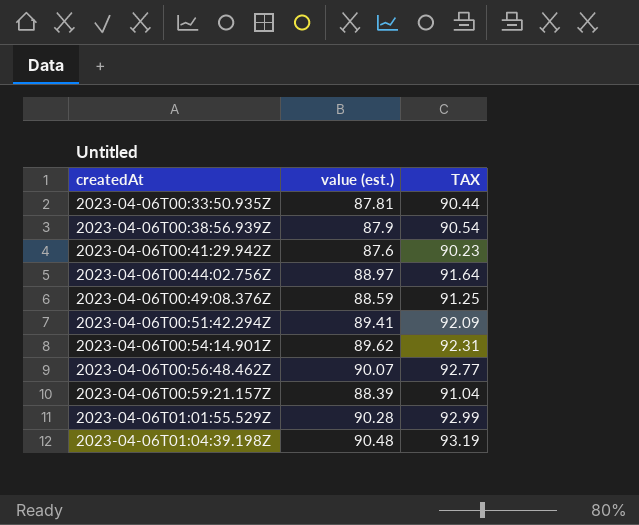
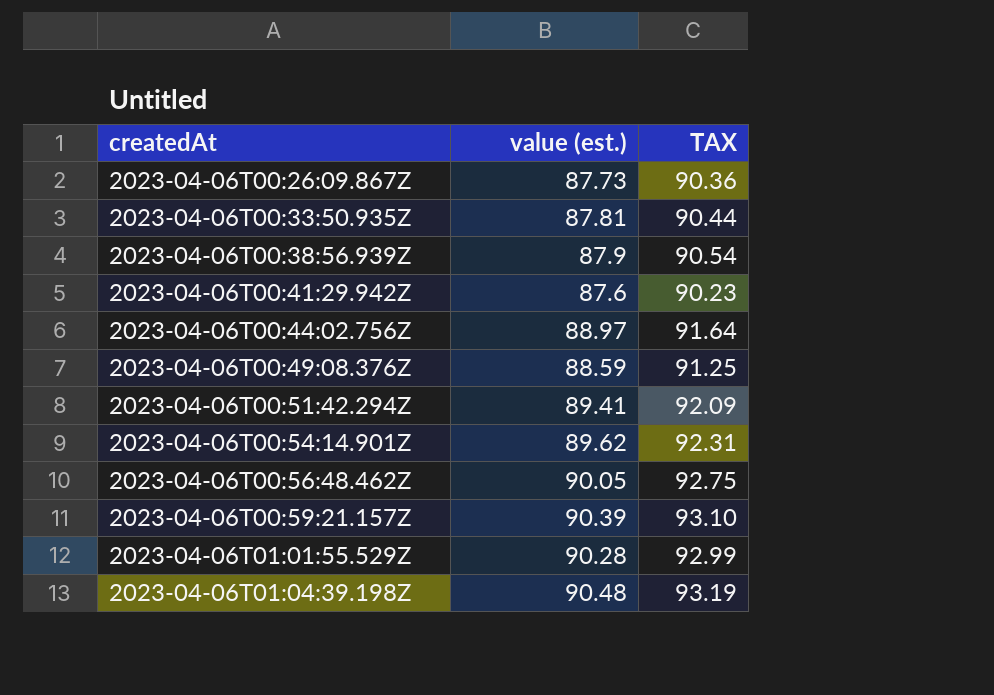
row 2023-04-06T00:26:09.867Z: none -> 87.73 | 90.36
2023-04-06T00:56:48.462Z | value (est.): 90.07 -> 90.05
2023-04-06T00:56:48.462Z | TAX: 92.77 -> 92.75
2023-04-06T00:59:21.157Z | value (est.): 88.39 -> 90.39
2023-04-06T00:59:21.157Z | TAX: 91.04 -> 93.10

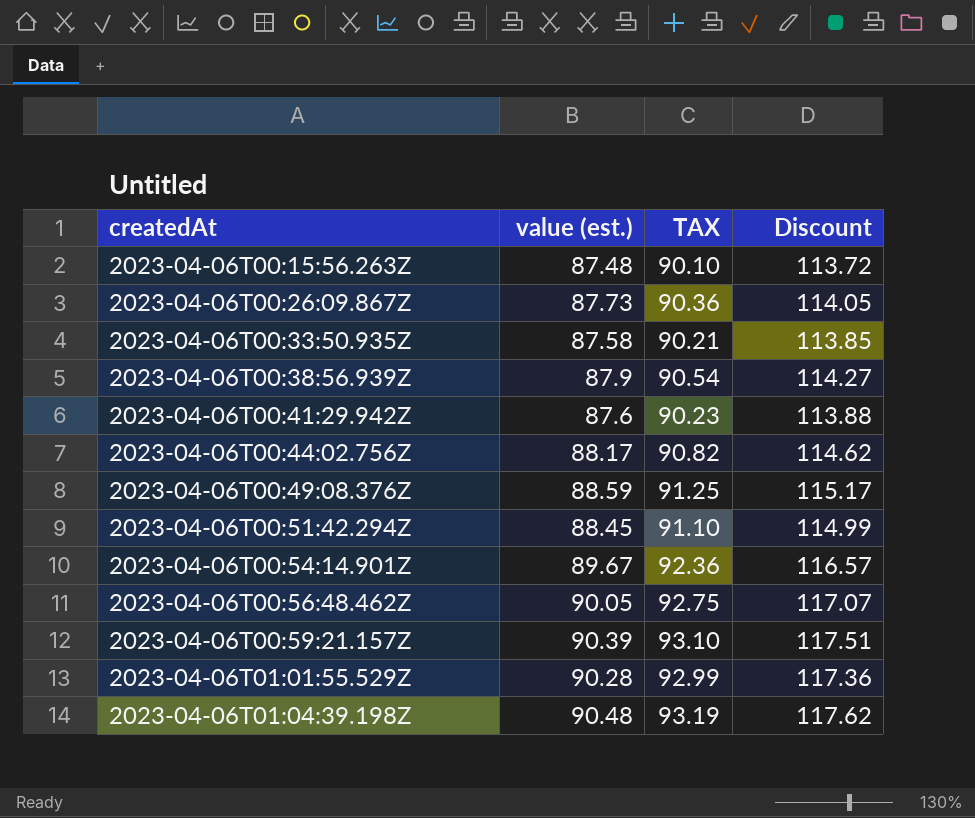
column Discount | formula: none -> [value (est.)] * 1.3
row 2023-04-06T00:15:56.263Z: none -> 87.48 | 90.10 | 113.72
2023-04-06T00:33:50.935Z | value (est.): 87.81 -> 87.58
2023-04-06T00:33:50.935Z | TAX: 90.44 -> 90.21
2023-04-06T00:44:02.756Z | value (est.): 88.97 -> 88.17
2023-04-06T00:44:02.756Z | TAX: 91.64 -> 90.82
2023-04-06T00:51:42.294Z | value (est.): 89.41 -> 88.45
2023-04-06T00:51:42.294Z | TAX: 92.09 -> 91.10
2023-04-06T00:54:14.901Z | value (est.): 89.62 -> 89.67
2023-04-06T00:54:14.901Z | TAX: 92.31 -> 92.36

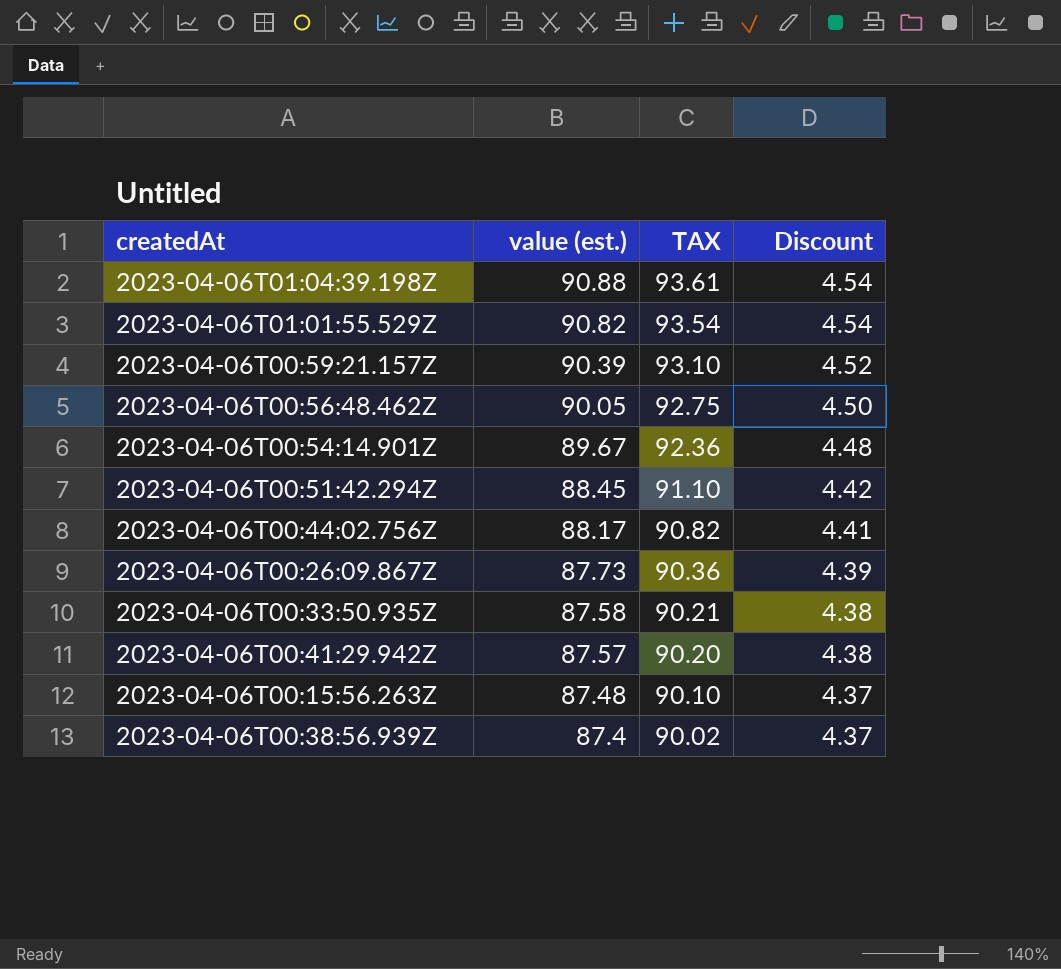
row order: createdAt ascending -> value (est.) descending
column Discount | formula: [value (est.)] * 1.3 -> [value (est.)] * 0.05
row 2023-04-06T00:49:08.376Z: 88.59 | 91.25 | 115.17 -> none
2023-04-06T01:04:39.198Z | value (est.): 90.48 -> 90.88
2023-04-06T01:04:39.198Z | TAX: 93.19 -> 93.61
2023-04-06T01:01:55.529Z | value (est.): 90.28 -> 90.82
2023-04-06T01:01:55.529Z | TAX: 92.99 -> 93.54
2023-04-06T00:41:29.942Z | value (est.): 87.6 -> 87.57
2023-04-06T00:41:29.942Z | TAX: 90.23 -> 90.20
2023-04-06T00:38:56.939Z | value (est.): 87.9 -> 87.4
2023-04-06T00:38:56.939Z | TAX: 90.54 -> 90.02

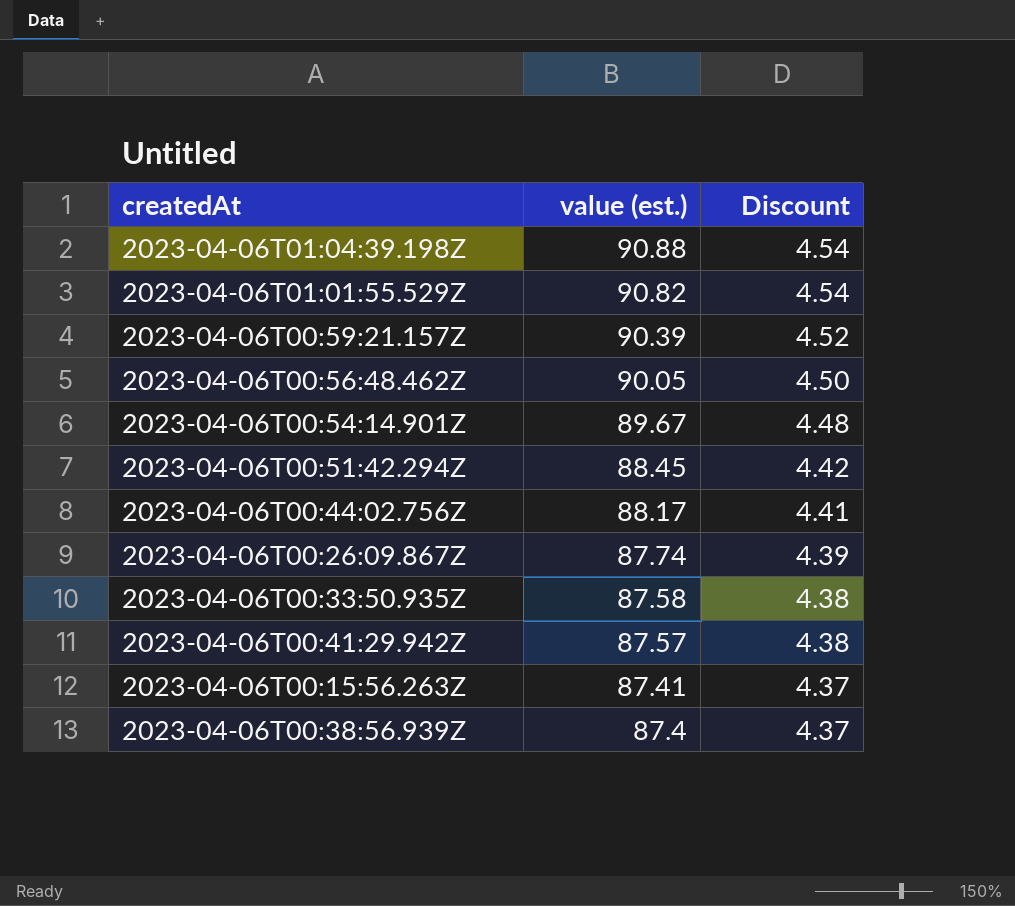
column TAX | formula: [value (est.)] * 1.03 -> none
2023-04-06T00:26:09.867Z | value (est.): 87.73 -> 87.74
2023-04-06T00:15:56.263Z | value (est.): 87.48 -> 87.41

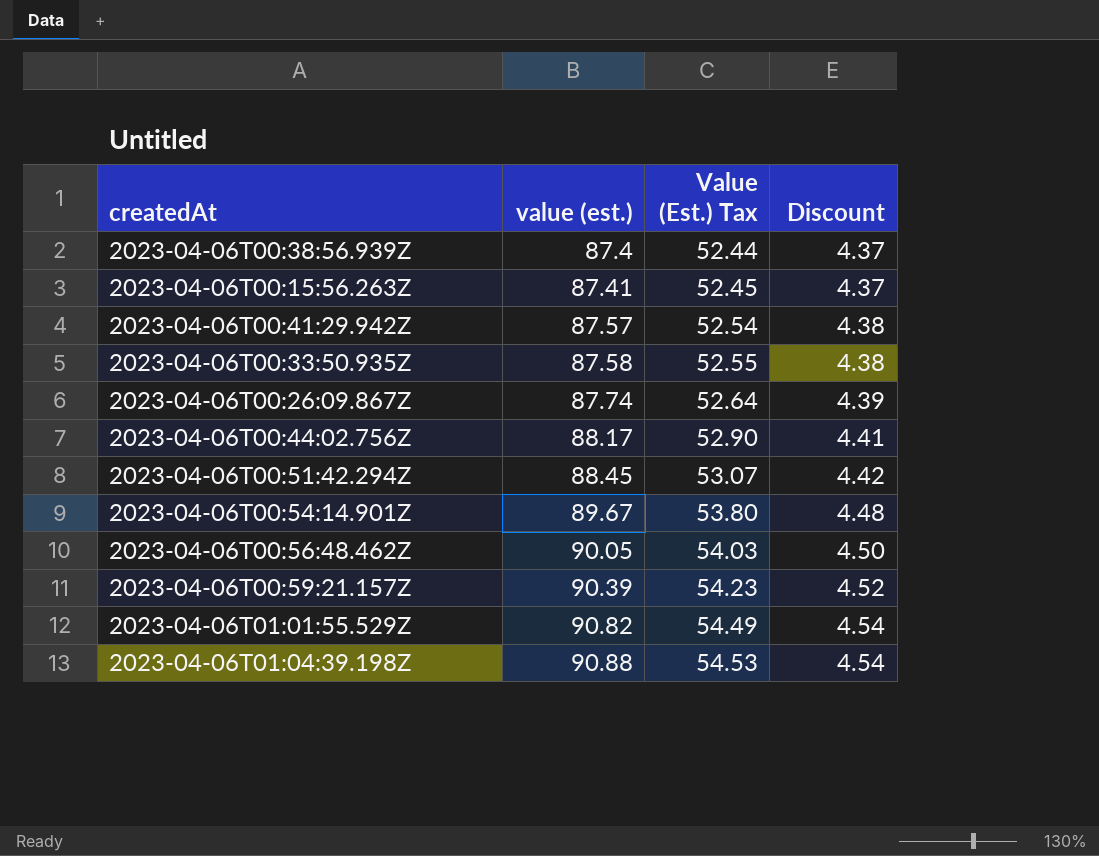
row order: value (est.) descending -> value (est.) ascending
column Value (Est.) Tax | formula: none -> [value (est.)] * 0.6

